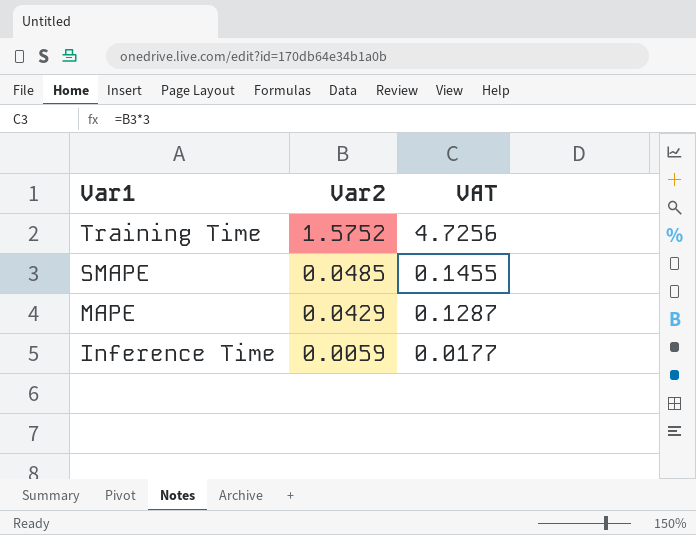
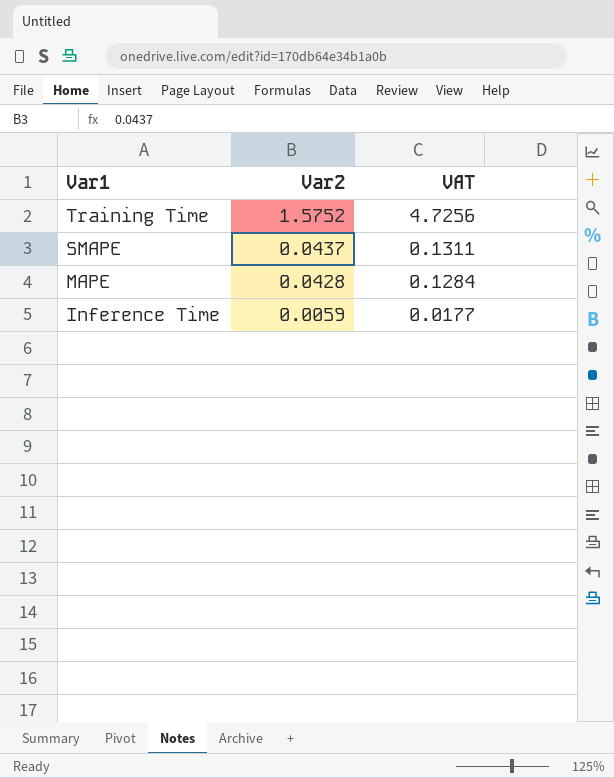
SMAPE | Var2: 0.0485 -> 0.0437
SMAPE | VAT: 0.1455 -> 0.1311
MAPE | Var2: 0.0429 -> 0.0428
MAPE | VAT: 0.1287 -> 0.1284

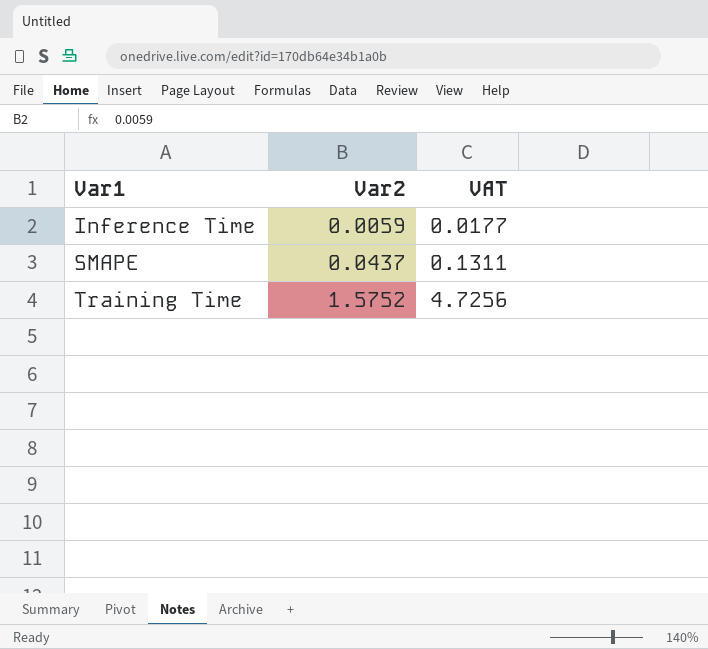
row order: Var1 descending -> Var1 ascending
row MAPE: 0.0428 | 0.1284 -> none

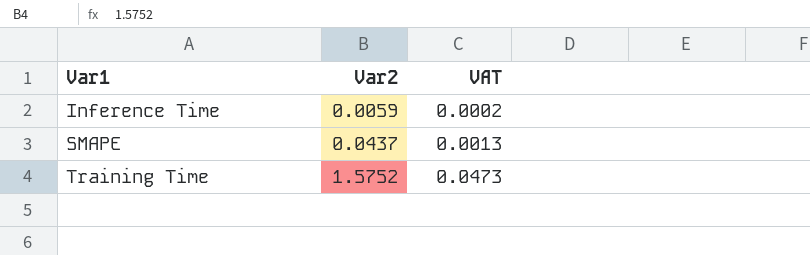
column VAT | formula: [Var2] * 3 -> [Var2] * 0.03

